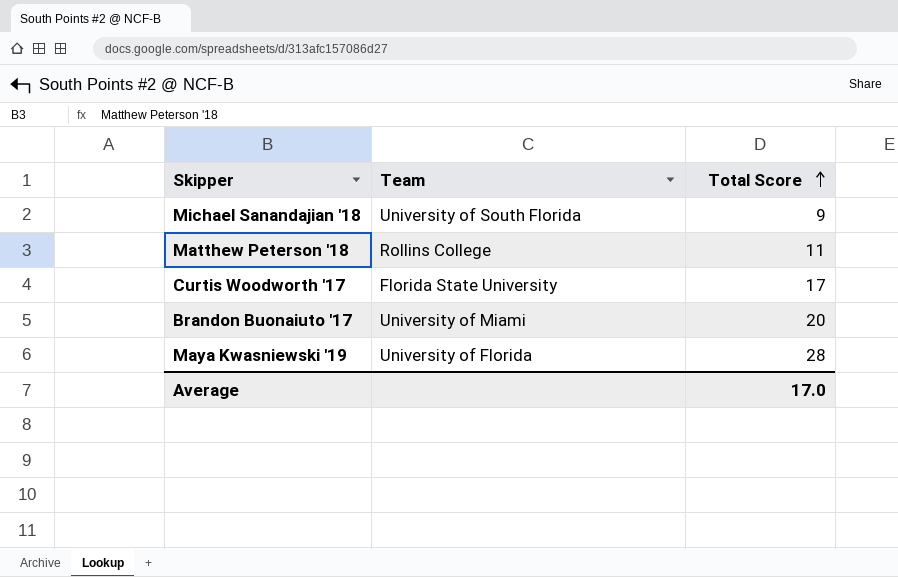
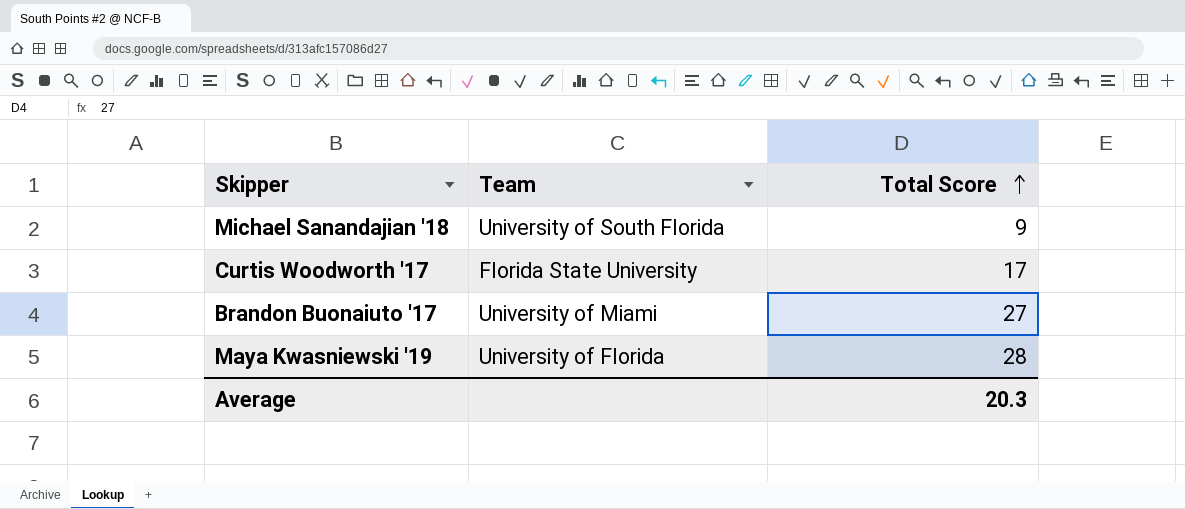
row Matthew Peterson '18: Rollins College | 11 -> none
Brandon Buonaiuto '17 | Total Score: 20 -> 27
Average | Total Score: 17.0 -> 20.3

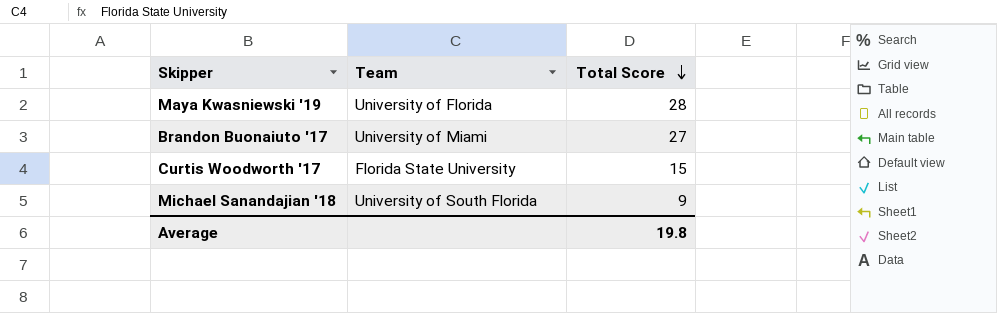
row order: Total Score ascending -> Total Score descending
Curtis Woodworth '17 | Total Score: 17 -> 15
Average | Total Score: 20.3 -> 19.8

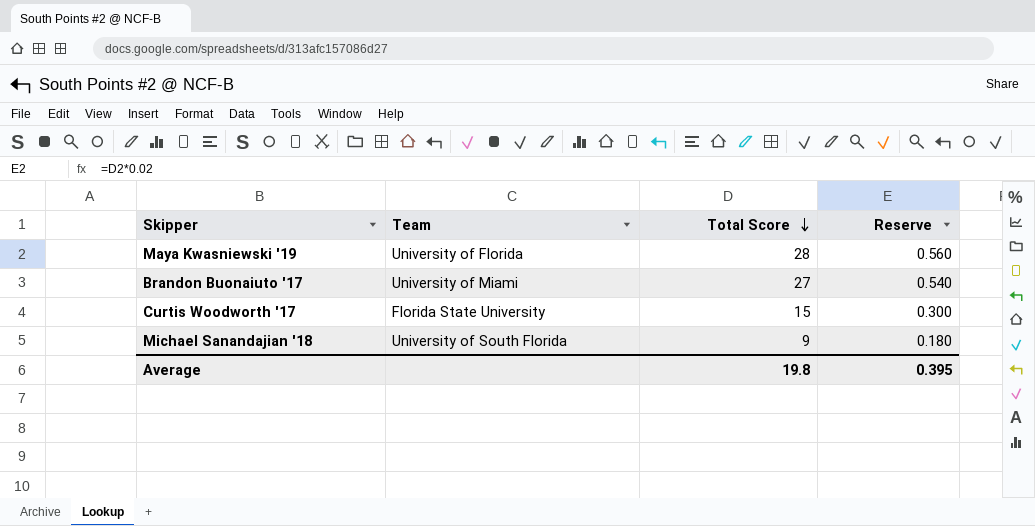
column Reserve | formula: none -> [Total Score] * 0.02

